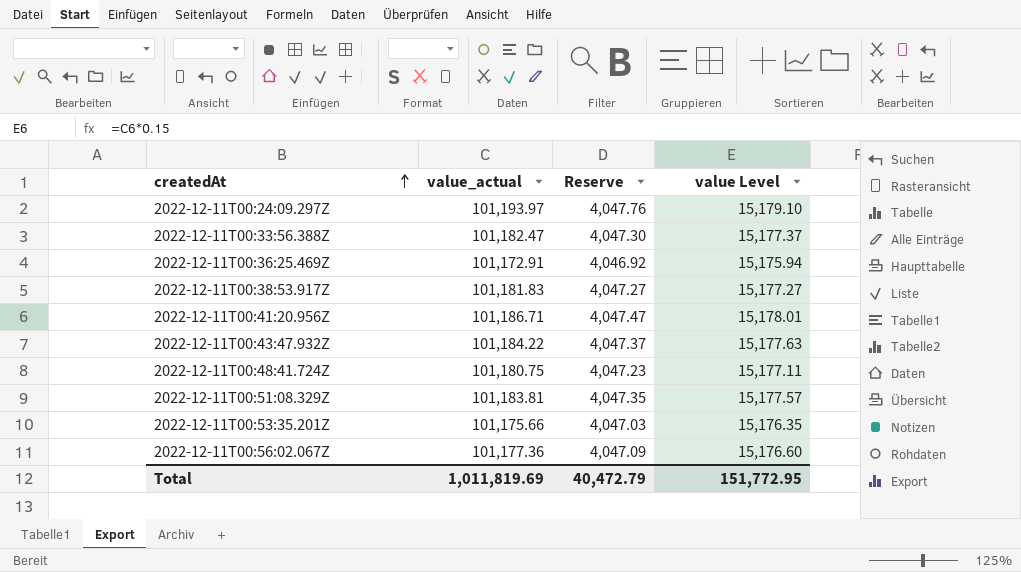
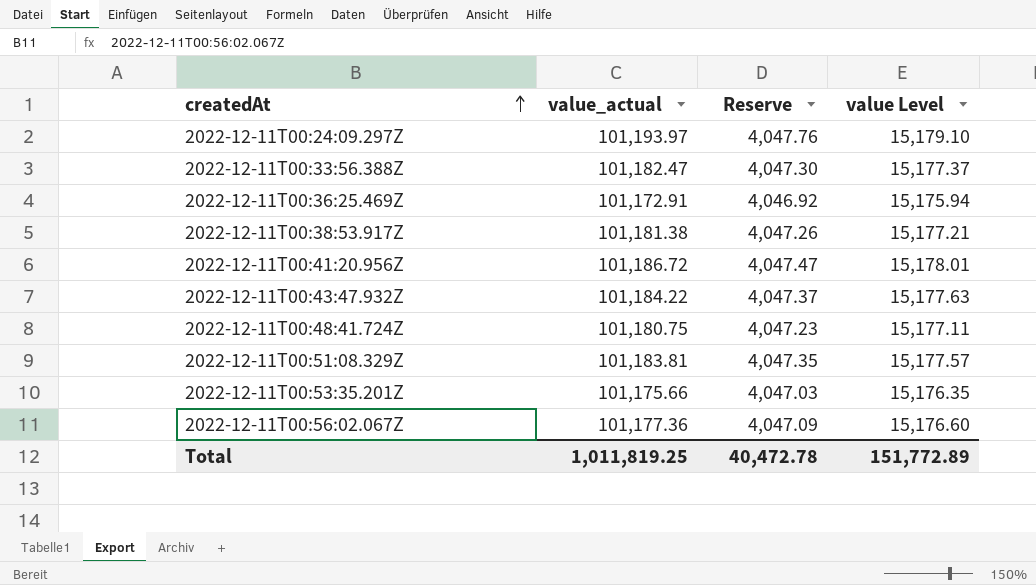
2022-12-11T00:38:53.917Z | value_actual: 101,181.83 -> 101,181.38
2022-12-11T00:38:53.917Z | Reserve: 4,047.27 -> 4,047.26
2022-12-11T00:38:53.917Z | value Level: 15,177.27 -> 15,177.21
2022-12-11T00:41:20.956Z | value_actual: 101,186.71 -> 101,186.72
Total | value_actual: 1,011,819.69 -> 1,011,819.25
Total | Reserve: 40,472.79 -> 40,472.78
Total | value Level: 151,772.95 -> 151,772.89

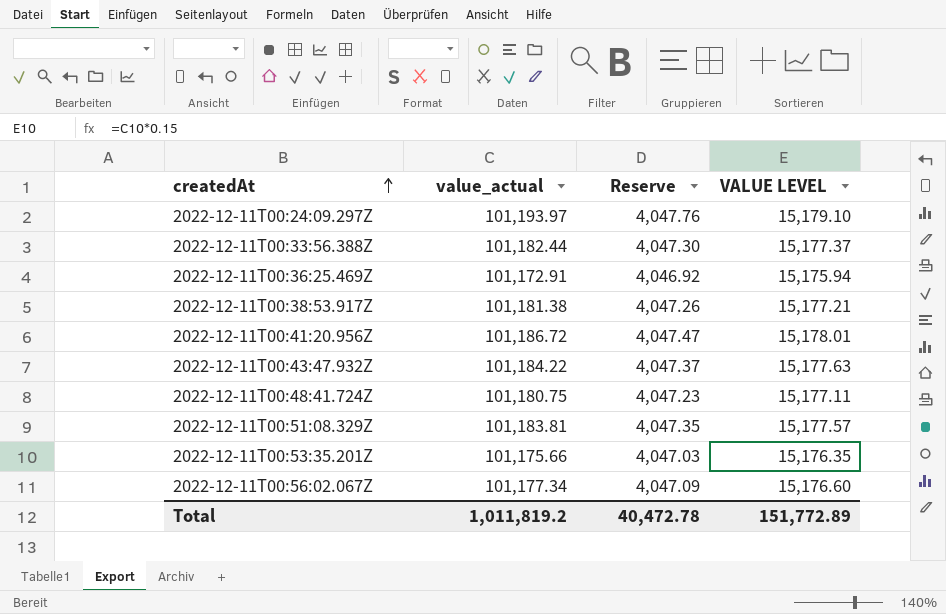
column name: value Level -> VALUE LEVEL
2022-12-11T00:33:56.388Z | value_actual: 101,182.47 -> 101,182.44
2022-12-11T00:56:02.067Z | value_actual: 101,177.36 -> 101,177.34
Total | value_actual: 1,011,819.25 -> 1,011,819.2

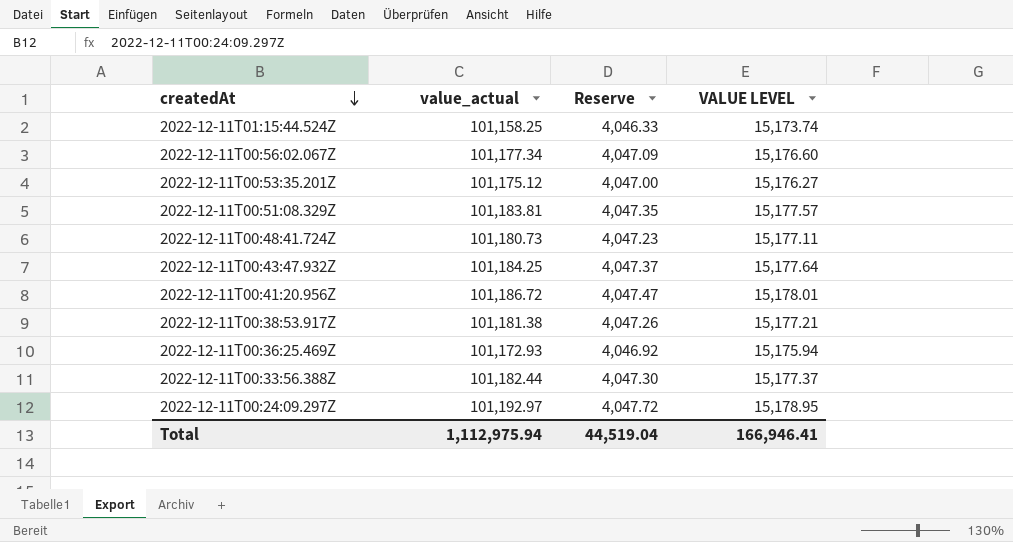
row order: createdAt ascending -> createdAt descending
row 2022-12-11T01:15:44.524Z: none -> 101,158.25 | 4,046.33 | 15,173.74
2022-12-11T00:53:35.201Z | value_actual: 101,175.66 -> 101,175.12
2022-12-11T00:53:35.201Z | Reserve: 4,047.03 -> 4,047.00
2022-12-11T00:53:35.201Z | VALUE LEVEL: 15,176.35 -> 15,176.27
2022-12-11T00:48:41.724Z | value_actual: 101,180.75 -> 101,180.73
2022-12-11T00:43:47.932Z | value_actual: 101,184.22 -> 101,184.25
2022-12-11T00:43:47.932Z | VALUE LEVEL: 15,177.63 -> 15,177.64
2022-12-11T00:36:25.469Z | value_actual: 101,172.91 -> 101,172.93
2022-12-11T00:24:09.297Z | value_actual: 101,193.97 -> 101,192.97
2022-12-11T00:24:09.297Z | Reserve: 4,047.76 -> 4,047.72
2022-12-11T00:24:09.297Z | VALUE LEVEL: 15,179.10 -> 15,178.95
Total | value_actual: 1,011,819.2 -> 1,112,975.94
Total | Reserve: 40,472.78 -> 44,519.04
Total | VALUE LEVEL: 151,772.89 -> 166,946.41

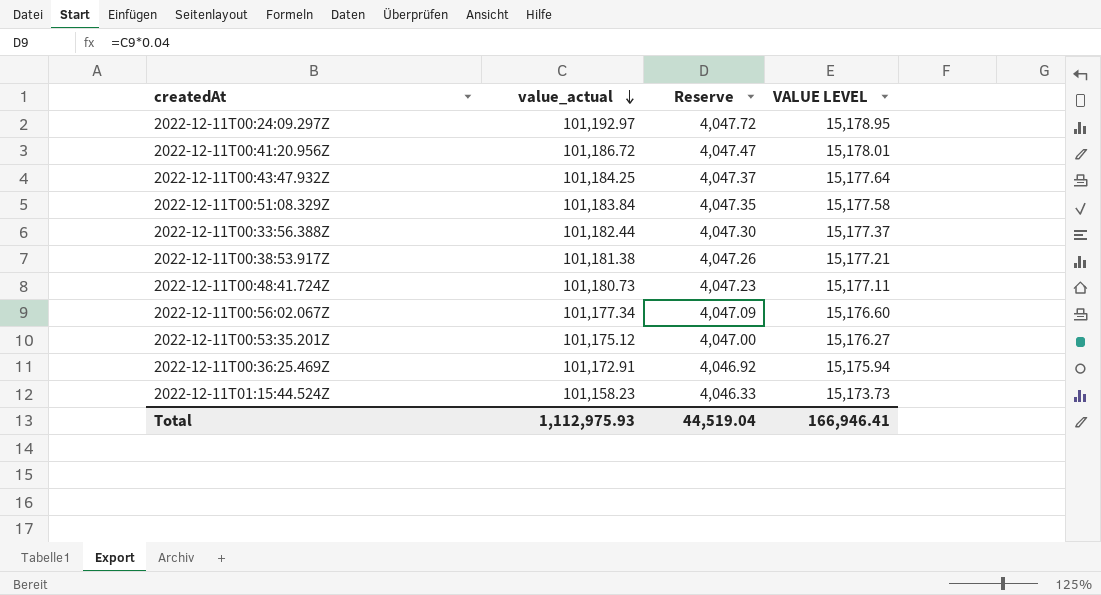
row order: createdAt descending -> value_actual descending
2022-12-11T00:51:08.329Z | value_actual: 101,183.81 -> 101,183.84
2022-12-11T00:51:08.329Z | VALUE LEVEL: 15,177.57 -> 15,177.58
2022-12-11T00:36:25.469Z | value_actual: 101,172.93 -> 101,172.91
2022-12-11T01:15:44.524Z | value_actual: 101,158.25 -> 101,158.23
2022-12-11T01:15:44.524Z | VALUE LEVEL: 15,173.74 -> 15,173.73
Total | value_actual: 1,112,975.94 -> 1,112,975.93

